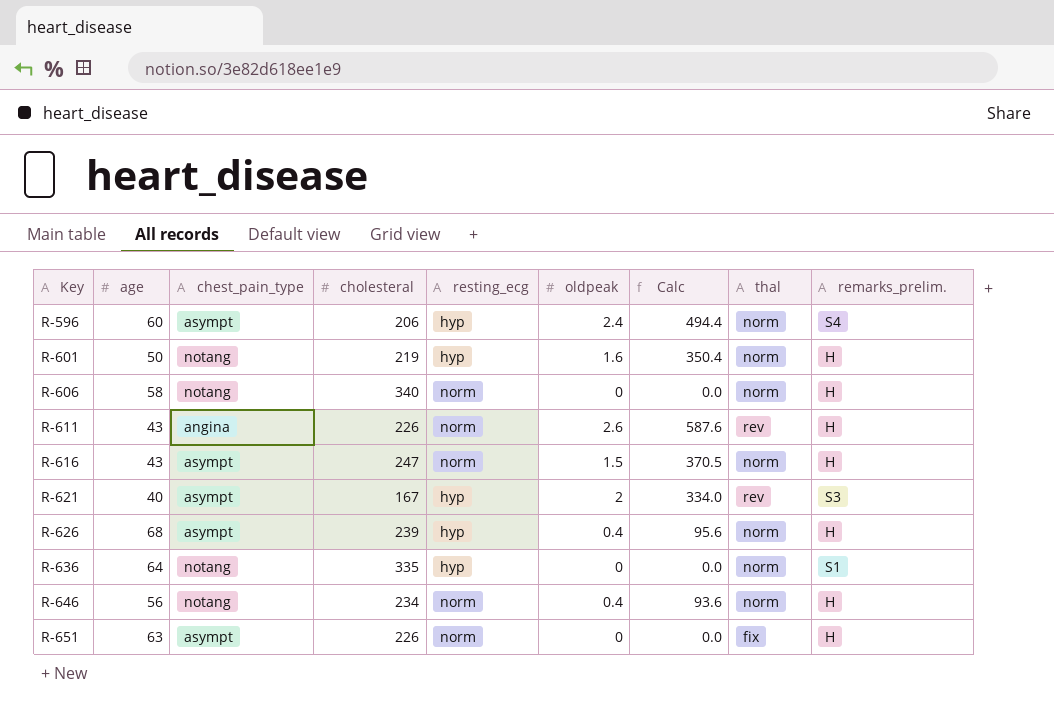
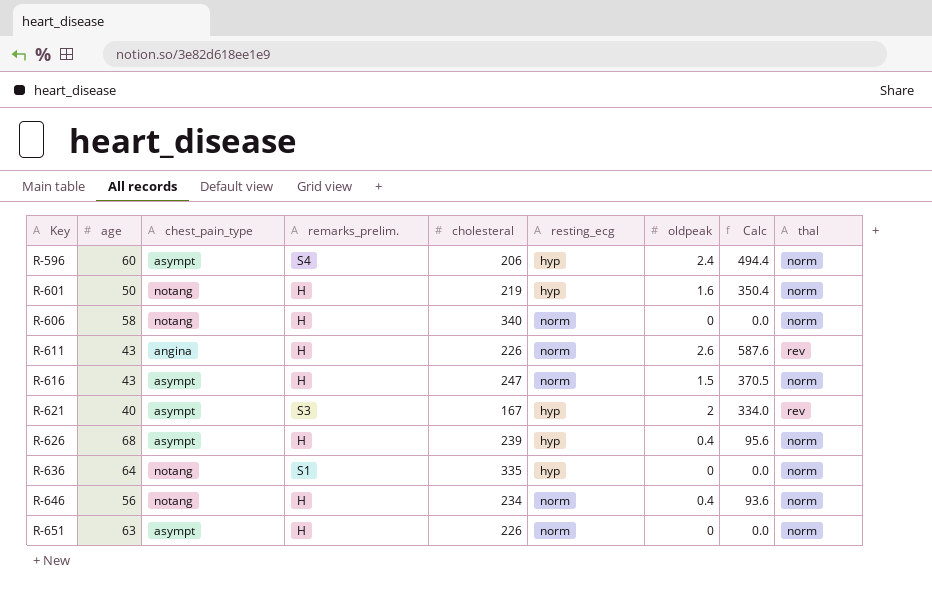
column remarks_prelim. | position: 9 -> 4
R-651 | thal: fix -> norm

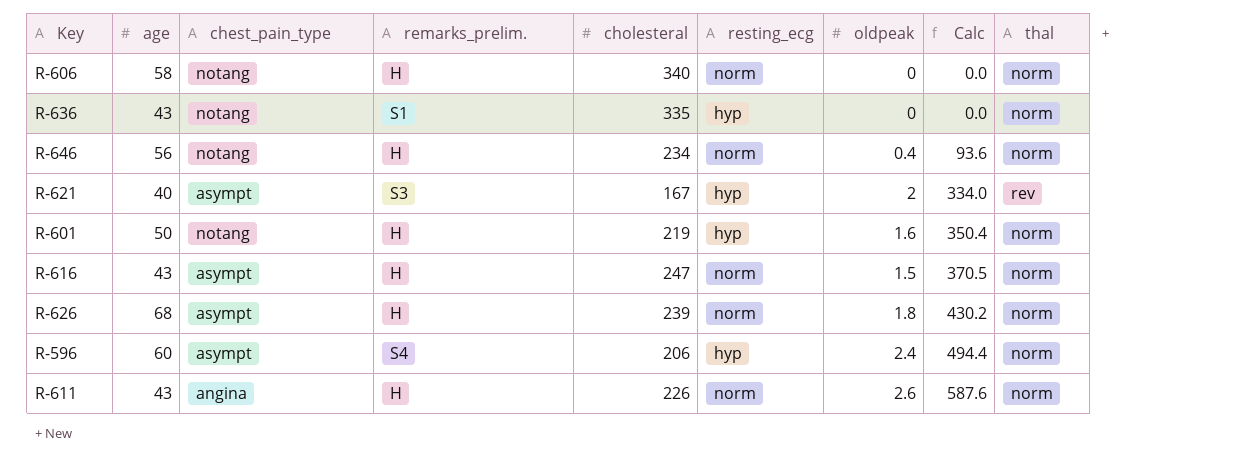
row order: Key ascending -> Calc ascending
row R-651: 63 | asympt | H | 226 | norm | 0 | 0.0 | norm -> none
R-636 | age: 64 -> 43
R-626 | resting_ecg: hyp -> norm
R-626 | oldpeak: 0.4 -> 1.8
R-626 | Calc: 95.6 -> 430.2
R-611 | thal: rev -> norm

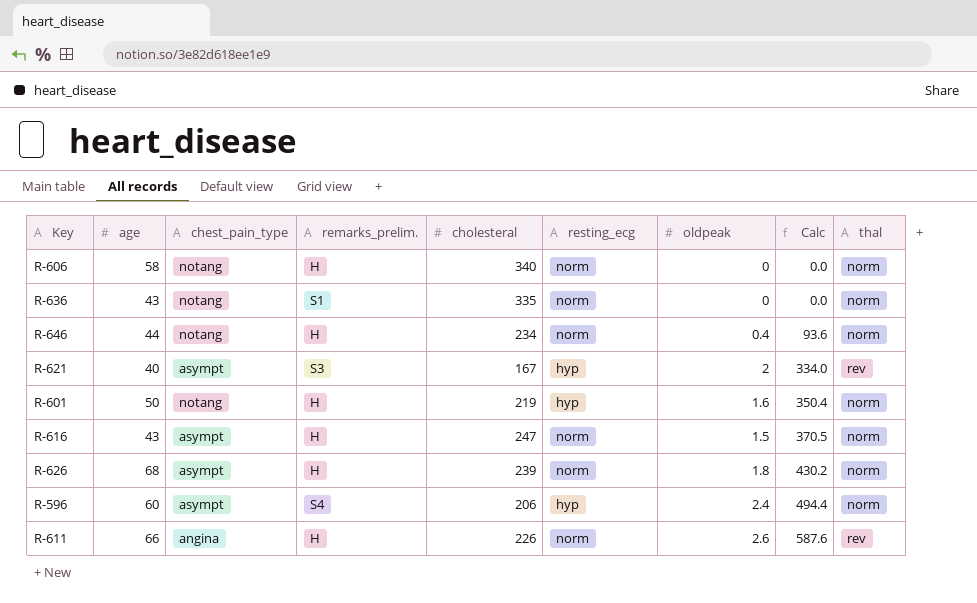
R-636 | resting_ecg: hyp -> norm
R-646 | age: 56 -> 44
R-611 | age: 43 -> 66
R-611 | thal: norm -> rev

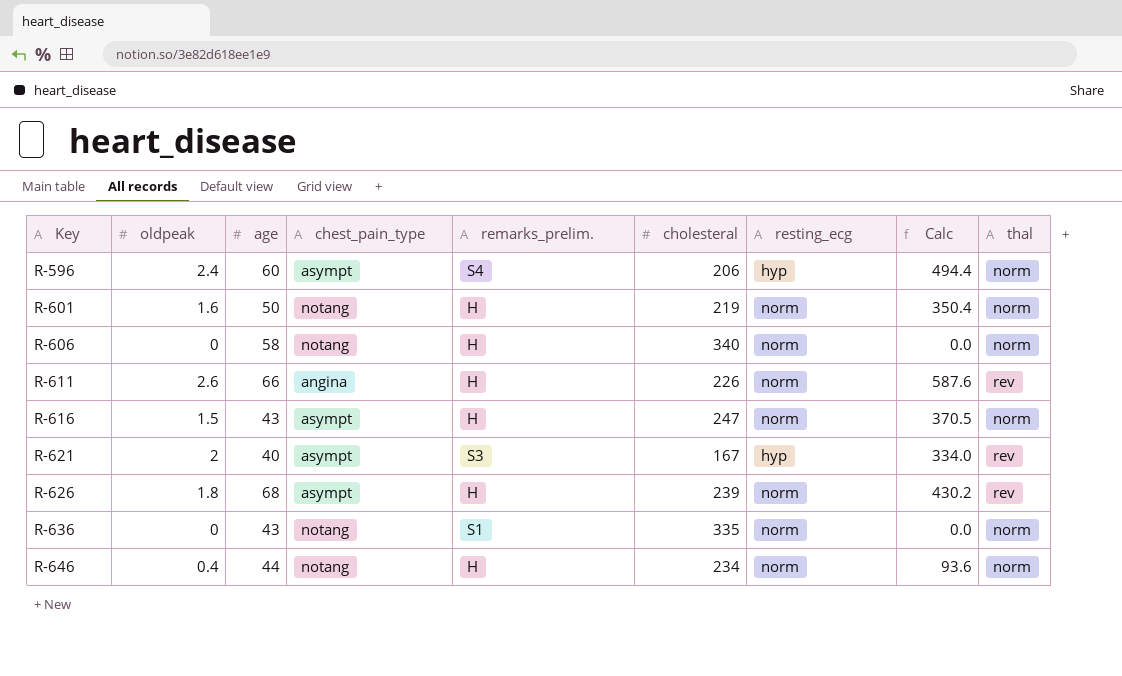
row order: Calc ascending -> Key ascending
column oldpeak | position: 7 -> 2
R-601 | resting_ecg: hyp -> norm
R-626 | thal: norm -> rev

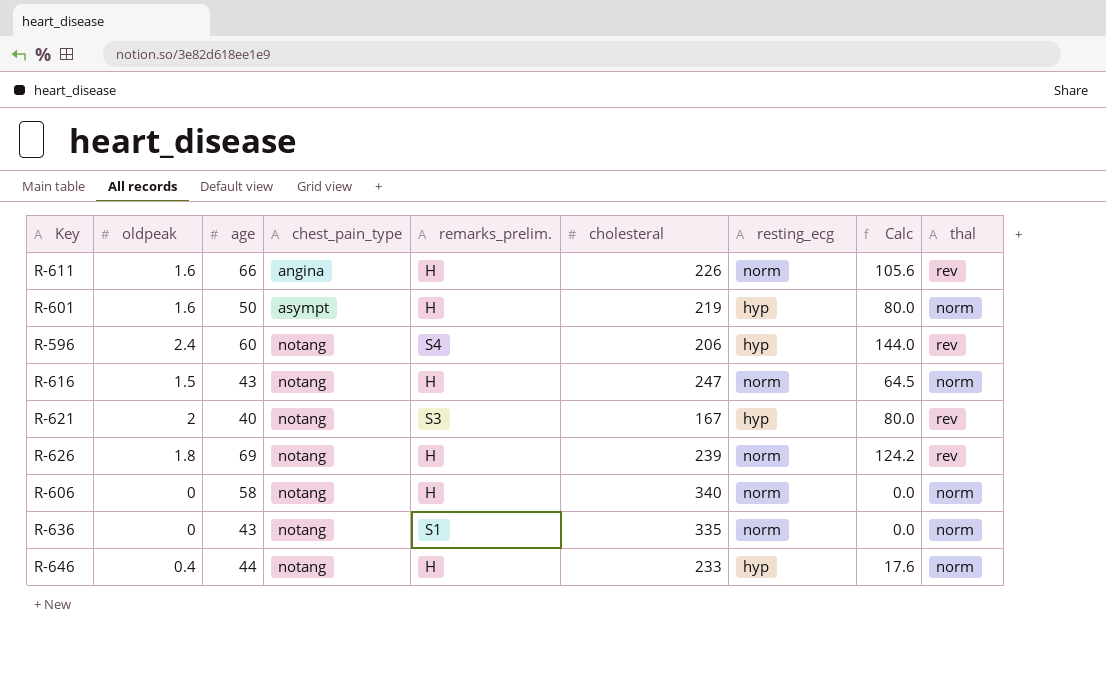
row order: Key ascending -> chest_pain_type ascending
column Calc | formula: [oldpeak] * [cholesteral] -> [oldpeak] * [age]
R-611 | oldpeak: 2.6 -> 1.6
R-601 | chest_pain_type: notang -> asympt
R-601 | resting_ecg: norm -> hyp
R-596 | chest_pain_type: asympt -> notang
R-596 | thal: norm -> rev
R-616 | chest_pain_type: asympt -> notang
R-621 | chest_pain_type: asympt -> notang
R-626 | age: 68 -> 69
R-626 | chest_pain_type: asympt -> notang
R-646 | cholesteral: 234 -> 233
R-646 | resting_ecg: norm -> hyp

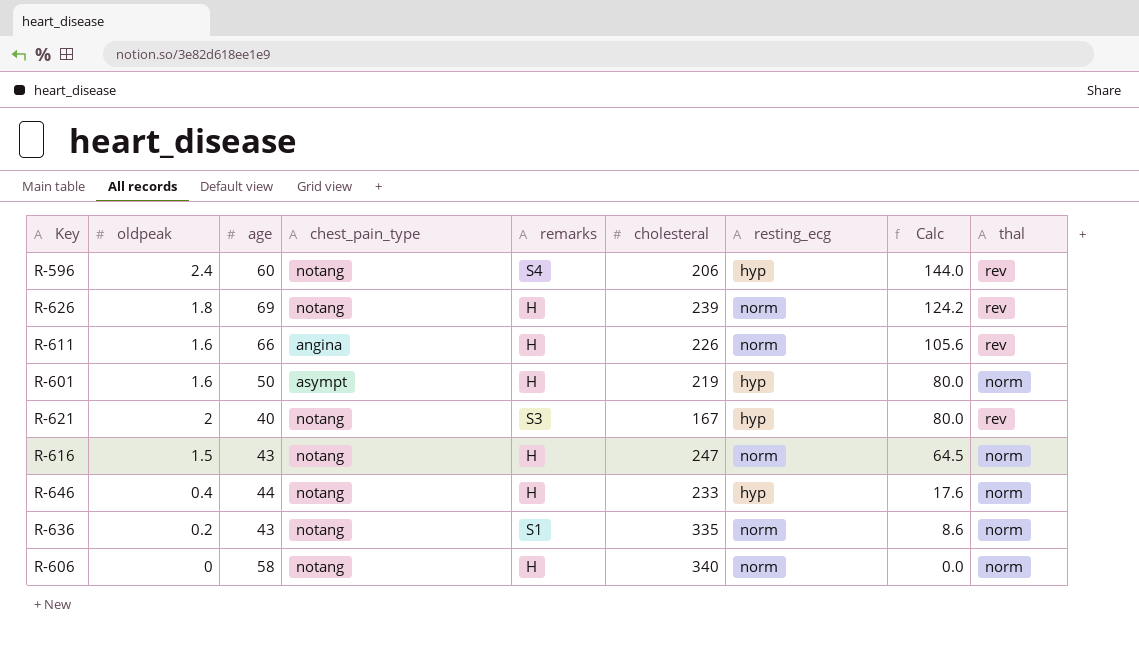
row order: chest_pain_type ascending -> Calc descending
column name: remarks_prelim. -> remarks
R-636 | oldpeak: 0 -> 0.2
R-636 | Calc: 0.0 -> 8.6

